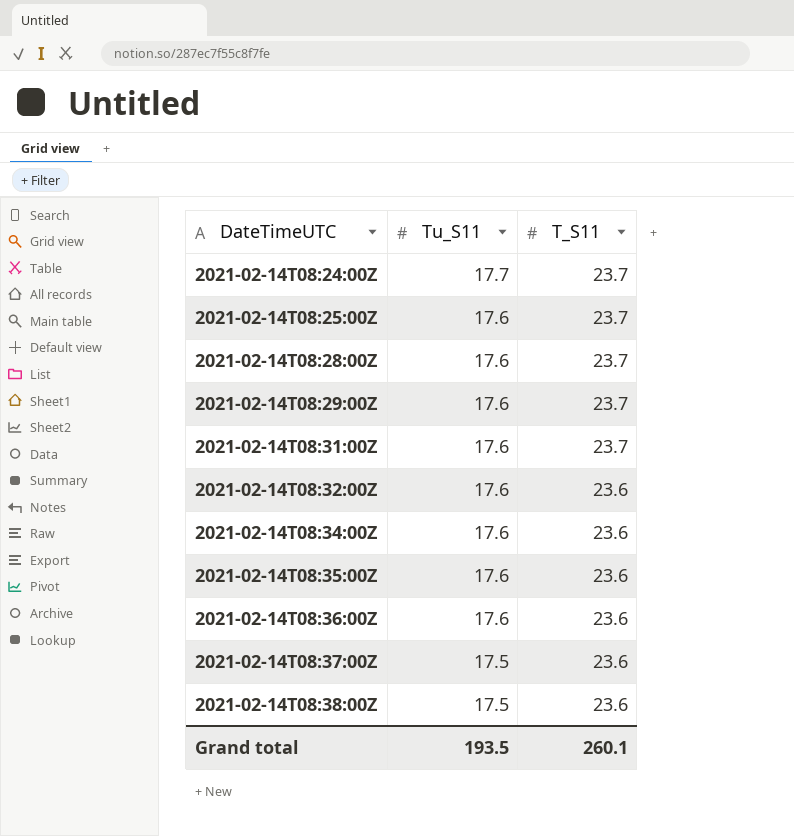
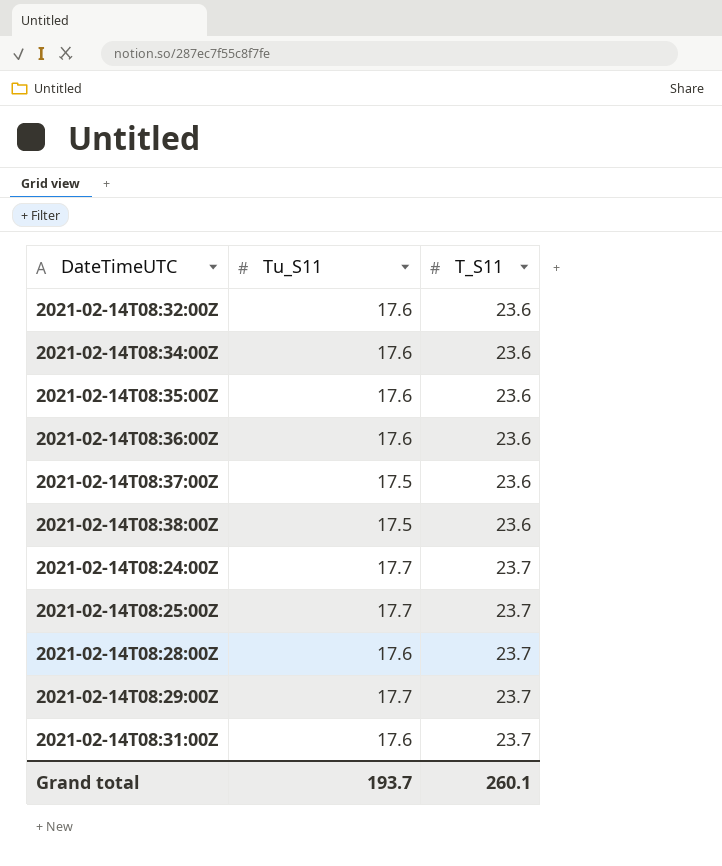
row order: DateTimeUTC ascending -> T_S11 ascending
2021-02-14T08:25:00Z | Tu_S11: 17.6 -> 17.7
2021-02-14T08:29:00Z | Tu_S11: 17.6 -> 17.7
Grand total | Tu_S11: 193.5 -> 193.7

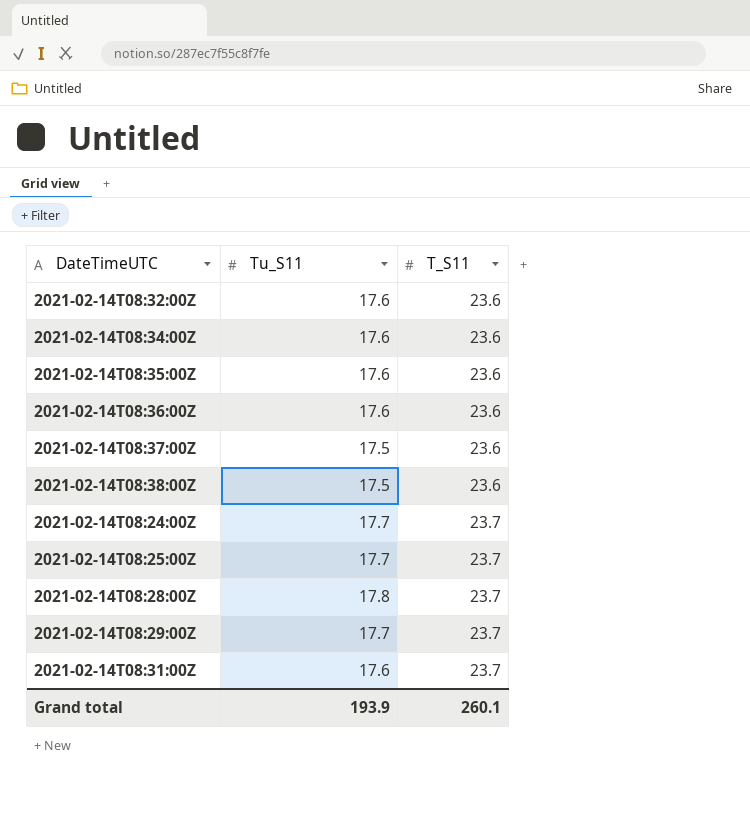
2021-02-14T08:28:00Z | Tu_S11: 17.6 -> 17.8
Grand total | Tu_S11: 193.7 -> 193.9

